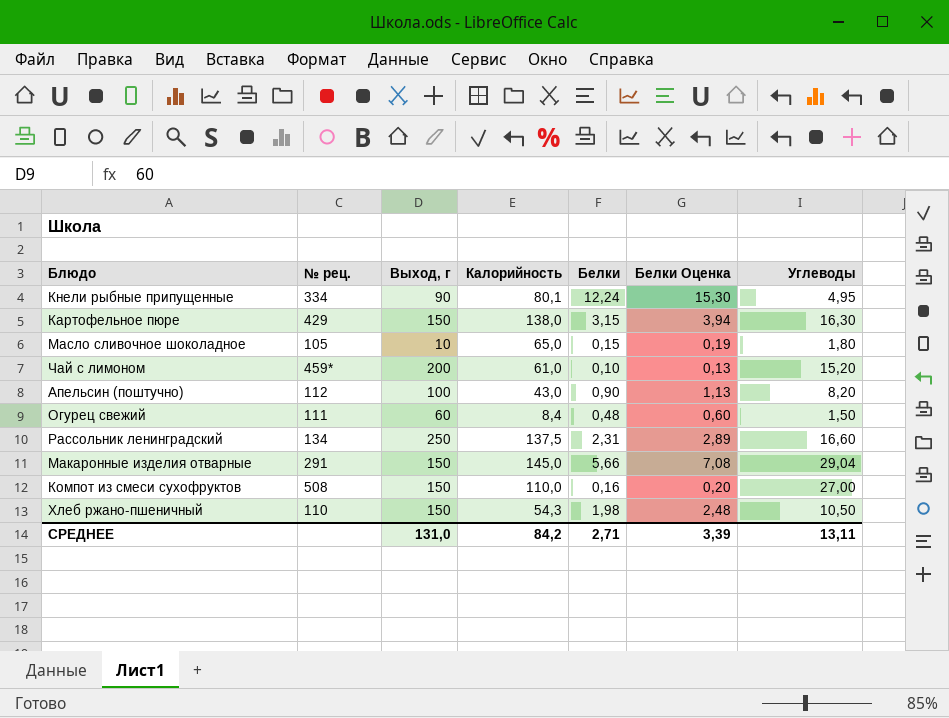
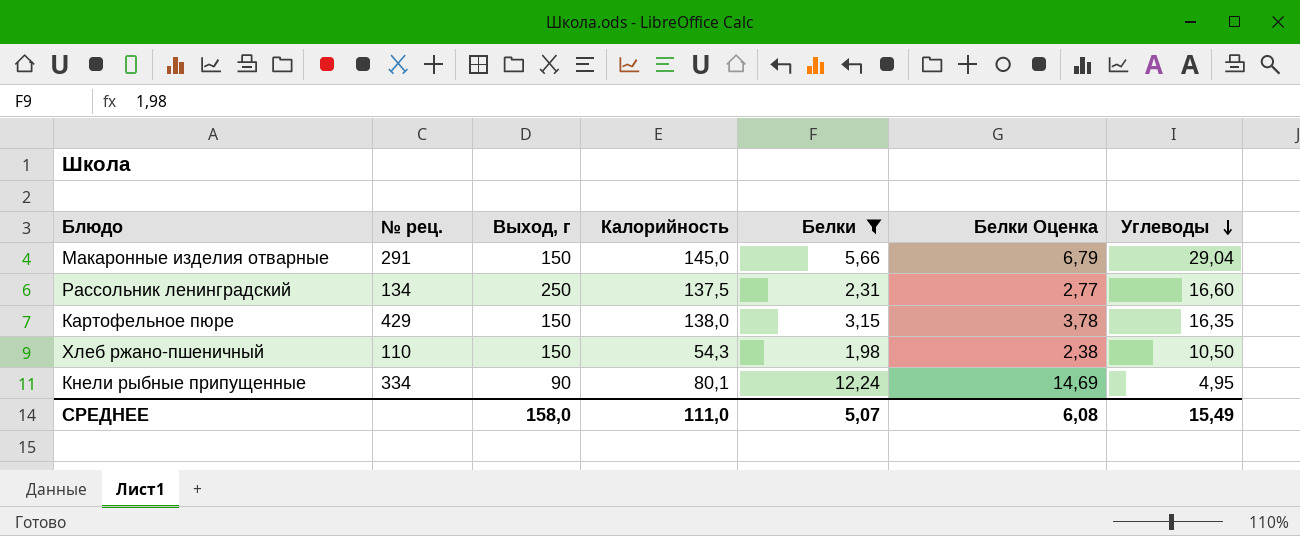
filter: none -> Белки >= 1,98
row order: none -> Углеводы descending
column Белки Оценка | formula: [Белки] * 1,25 -> [Белки] * 1,2
Картофельное пюре | Углеводы: 16,30 -> 16,35
СРЕДНЕЕ | Выход, г: 131,0 -> 158,0
СРЕДНЕЕ | Калорийность: 84,2 -> 111,0
СРЕДНЕЕ | Белки: 2,71 -> 5,07
СРЕДНЕЕ | Белки Оценка: 3,39 -> 6,08
СРЕДНЕЕ | Углеводы: 13,11 -> 15,49

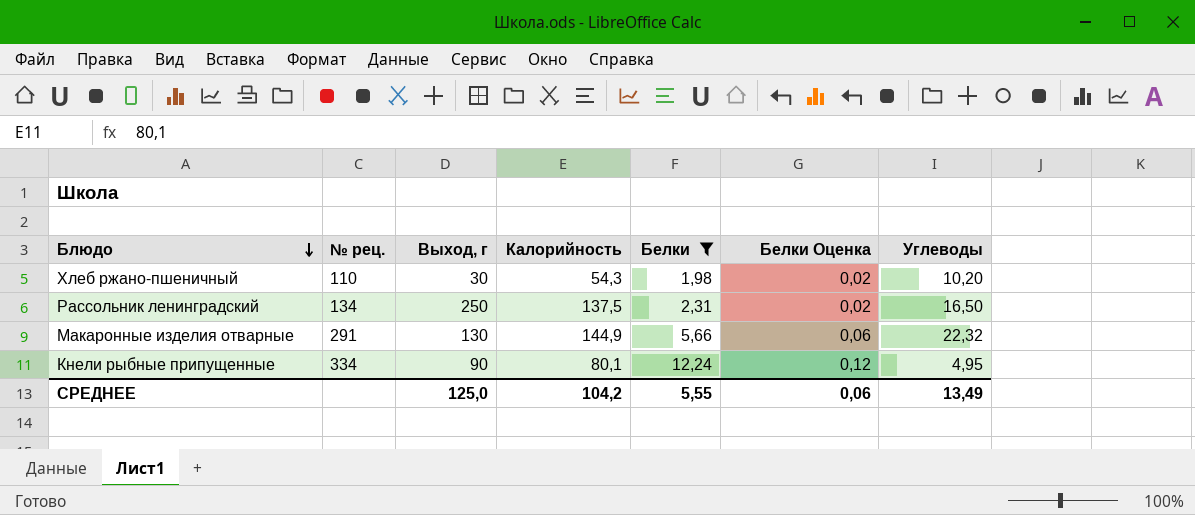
row order: Углеводы descending -> Блюдо descending
column Белки Оценка | formula: [Белки] * 1,2 -> [Белки] * 0,01
row Картофельное пюре: 429 | 150 | 138,0 | 3,15 | 3,78 | 16,35 -> none
Хлеб ржано-пшеничный | Выход, г: 150 -> 30
Хлеб ржано-пшеничный | Углеводы: 10,50 -> 10,20
Рассольник ленинградский | Углеводы: 16,60 -> 16,50
Макаронные изделия отварные | Выход, г: 150 -> 130
Макаронные изделия отварные | Калорийность: 145,0 -> 144,9
Макаронные изделия отварные | Углеводы: 29,04 -> 22,32
СРЕДНЕЕ | Выход, г: 158,0 -> 125,0
СРЕДНЕЕ | Калорийность: 111,0 -> 104,2
СРЕДНЕЕ | Белки: 5,07 -> 5,55
СРЕДНЕЕ | Белки Оценка: 6,08 -> 0,06
СРЕДНЕЕ | Углеводы: 15,49 -> 13,49

